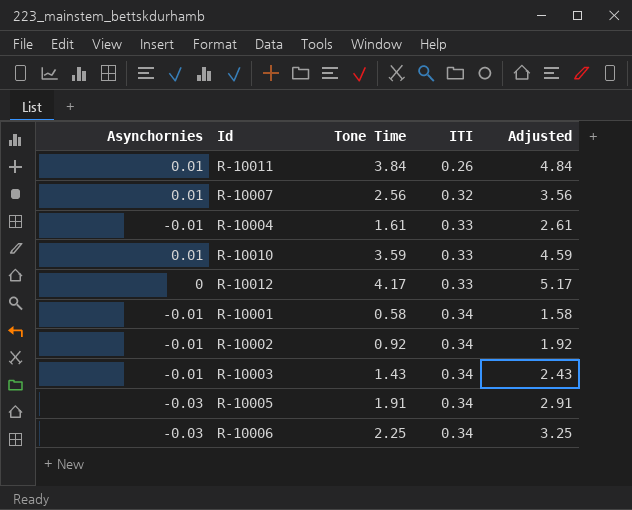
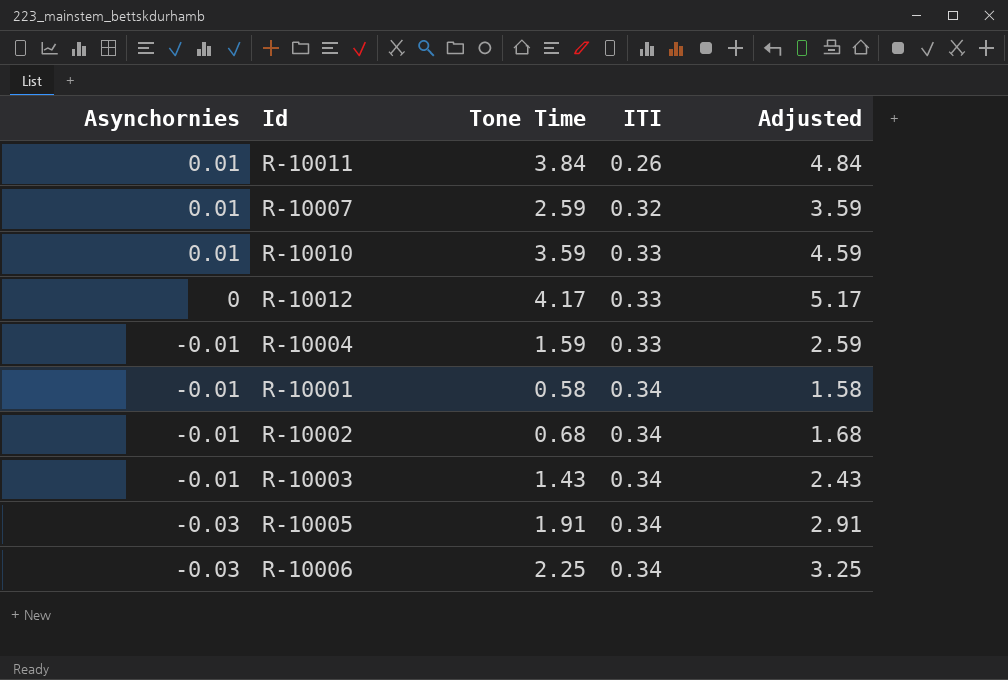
row order: ITI ascending -> Asynchornies descending
R-10007 | Tone Time: 2.56 -> 2.59
R-10007 | Adjusted: 3.56 -> 3.59
R-10004 | Tone Time: 1.61 -> 1.59
R-10004 | Adjusted: 2.61 -> 2.59
R-10002 | Tone Time: 0.92 -> 0.68
R-10002 | Adjusted: 1.92 -> 1.68

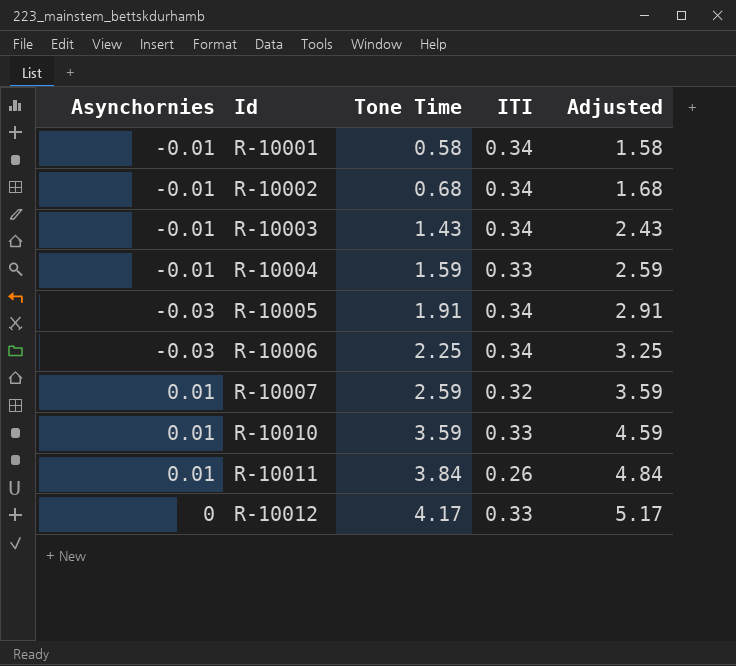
row order: Asynchornies descending -> Id ascending

